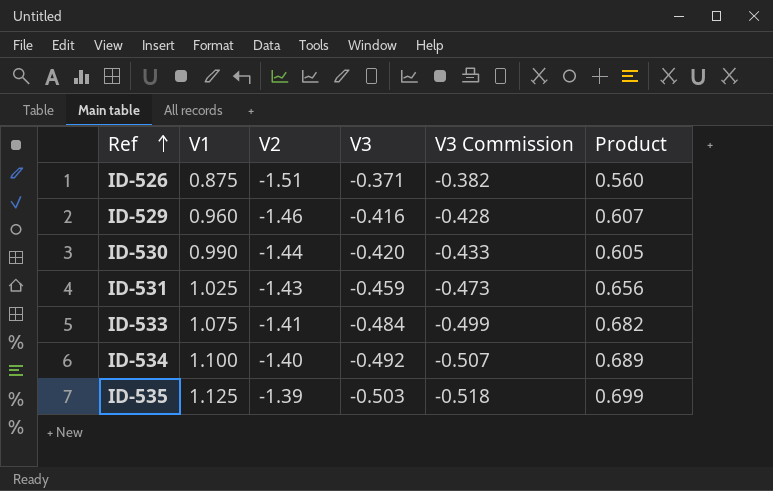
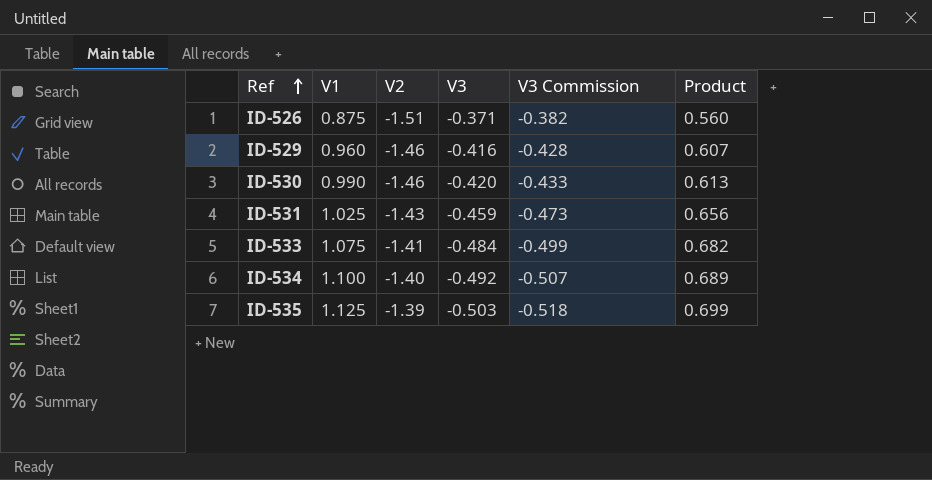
ID-530 | V2: -1.44 -> -1.46
ID-530 | Product: 0.605 -> 0.613

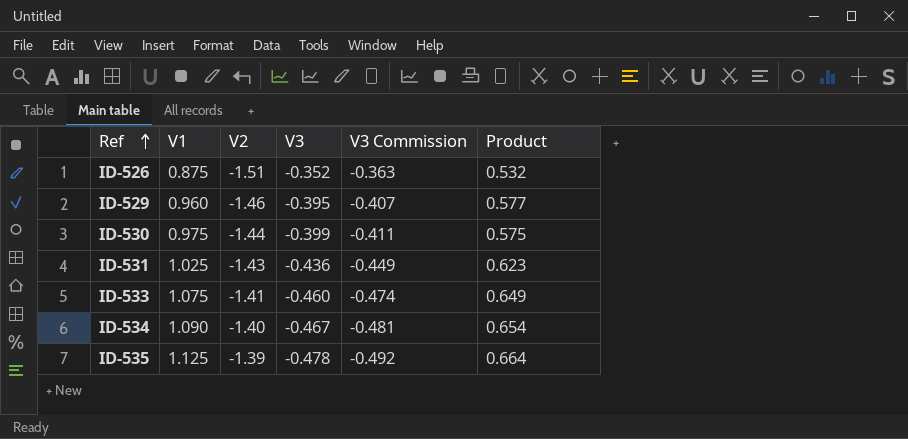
ID-526 | V3: -0.371 -> -0.352
ID-526 | V3 Commission: -0.382 -> -0.363
ID-526 | Product: 0.560 -> 0.532
ID-529 | V3: -0.416 -> -0.395
ID-529 | V3 Commission: -0.428 -> -0.407
ID-529 | Product: 0.607 -> 0.577
ID-530 | V1: 0.990 -> 0.975
ID-530 | V2: -1.46 -> -1.44
ID-530 | V3: -0.420 -> -0.399
ID-530 | V3 Commission: -0.433 -> -0.411
ID-530 | Product: 0.613 -> 0.575
ID-531 | V3: -0.459 -> -0.436
ID-531 | V3 Commission: -0.473 -> -0.449
ID-531 | Product: 0.656 -> 0.623
ID-533 | V3: -0.484 -> -0.460
ID-533 | V3 Commission: -0.499 -> -0.474
ID-533 | Product: 0.682 -> 0.649
ID-534 | V1: 1.100 -> 1.090
ID-534 | V3: -0.492 -> -0.467
ID-534 | V3 Commission: -0.507 -> -0.481
ID-534 | Product: 0.689 -> 0.654
ID-535 | V3: -0.503 -> -0.478
ID-535 | V3 Commission: -0.518 -> -0.492
ID-535 | Product: 0.699 -> 0.664

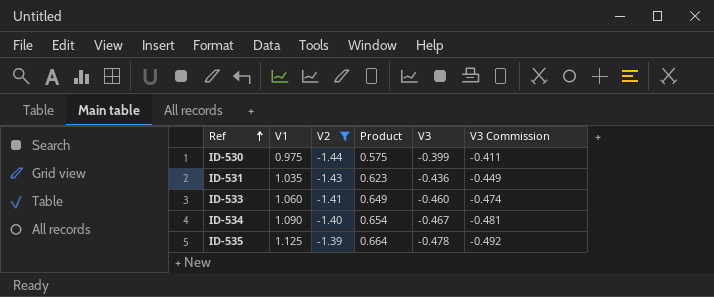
filter: none -> V2 >= -1.44
column Product | position: 6 -> 4
ID-531 | V1: 1.025 -> 1.035
ID-533 | V1: 1.075 -> 1.060

